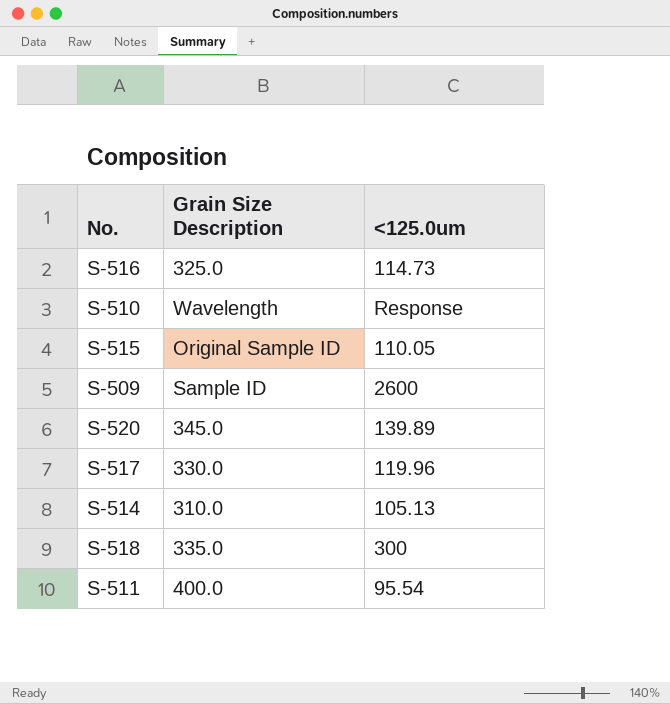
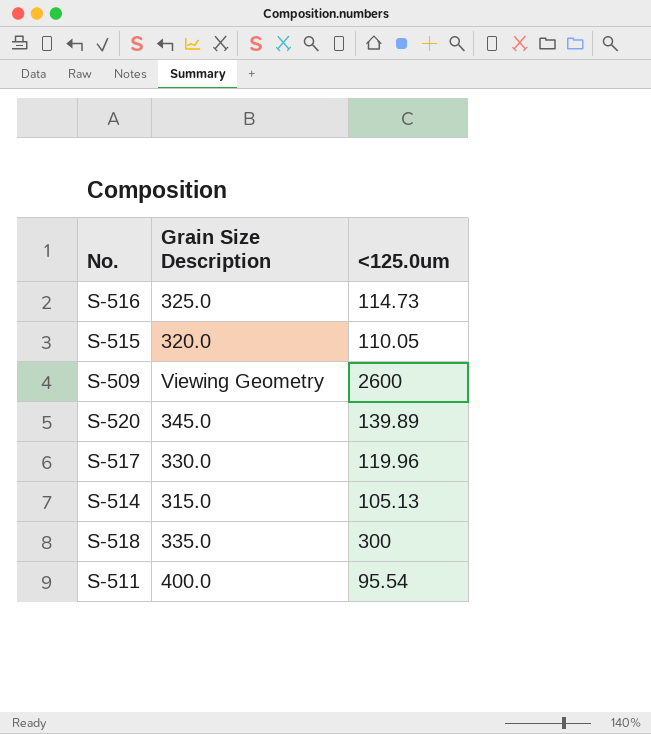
row S-510: Wavelength | Response -> none
S-515 | Grain Size Description: Original Sample ID -> 320.0
S-509 | Grain Size Description: Sample ID -> Viewing Geometry
S-514 | Grain Size Description: 310.0 -> 315.0

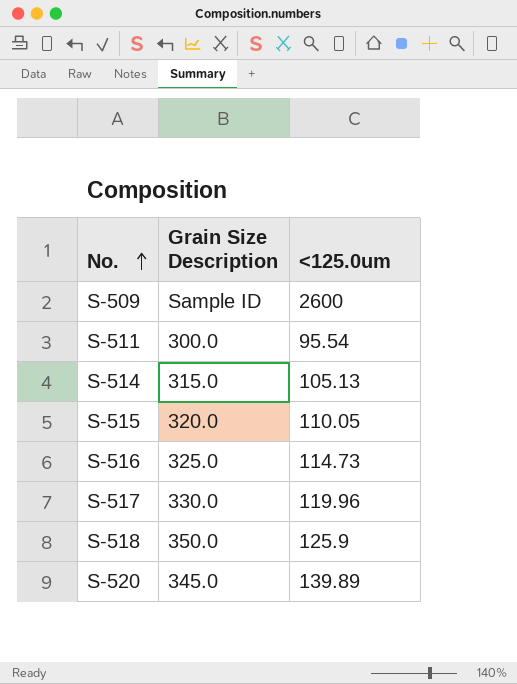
row order: none -> No. ascending
S-509 | Grain Size Description: Viewing Geometry -> Sample ID
S-511 | Grain Size Description: 400.0 -> 300.0
S-518 | Grain Size Description: 335.0 -> 350.0
S-518 | <125.0um: 300 -> 125.9

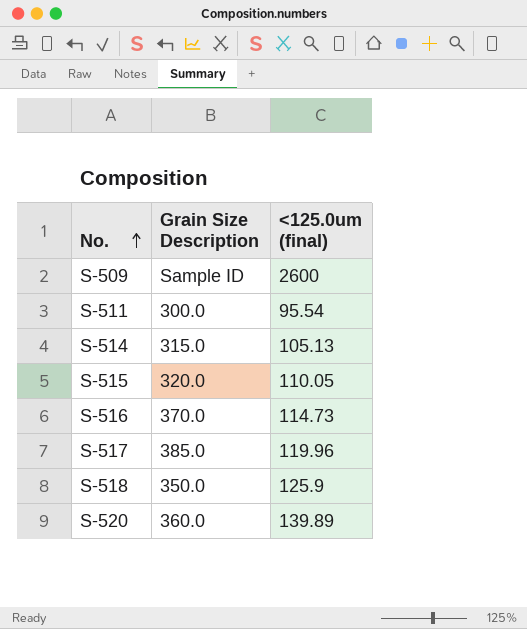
column name: <125.0um -> <125.0um (final)
S-516 | Grain Size Description: 325.0 -> 370.0
S-517 | Grain Size Description: 330.0 -> 385.0
S-520 | Grain Size Description: 345.0 -> 360.0

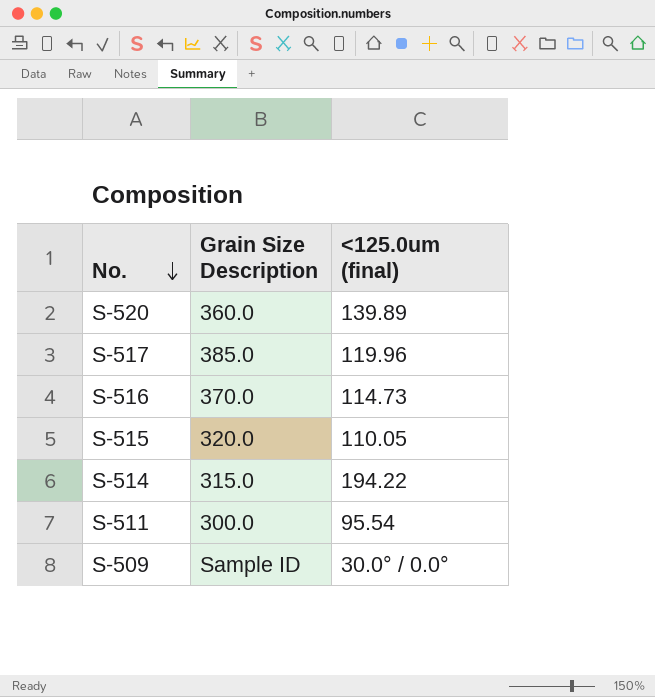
row order: No. ascending -> No. descending
row S-518: 350.0 | 125.9 -> none
S-514 | <125.0um (final): 105.13 -> 194.22
S-509 | <125.0um (final): 2600 -> 30.0° / 0.0°

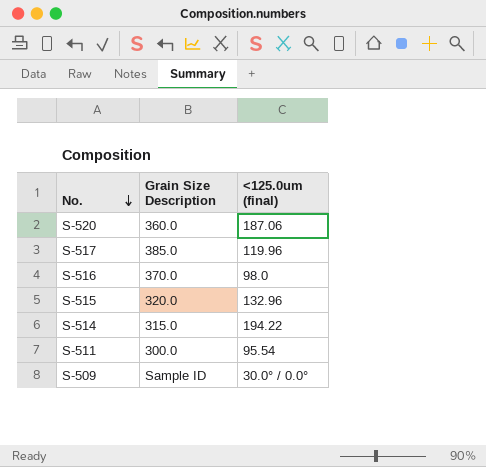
S-520 | <125.0um (final): 139.89 -> 187.06
S-516 | <125.0um (final): 114.73 -> 98.0
S-515 | <125.0um (final): 110.05 -> 132.96

